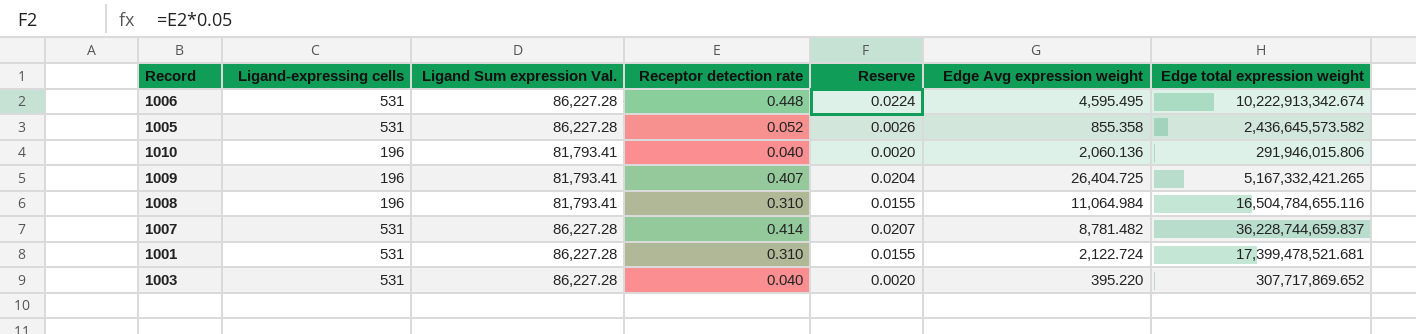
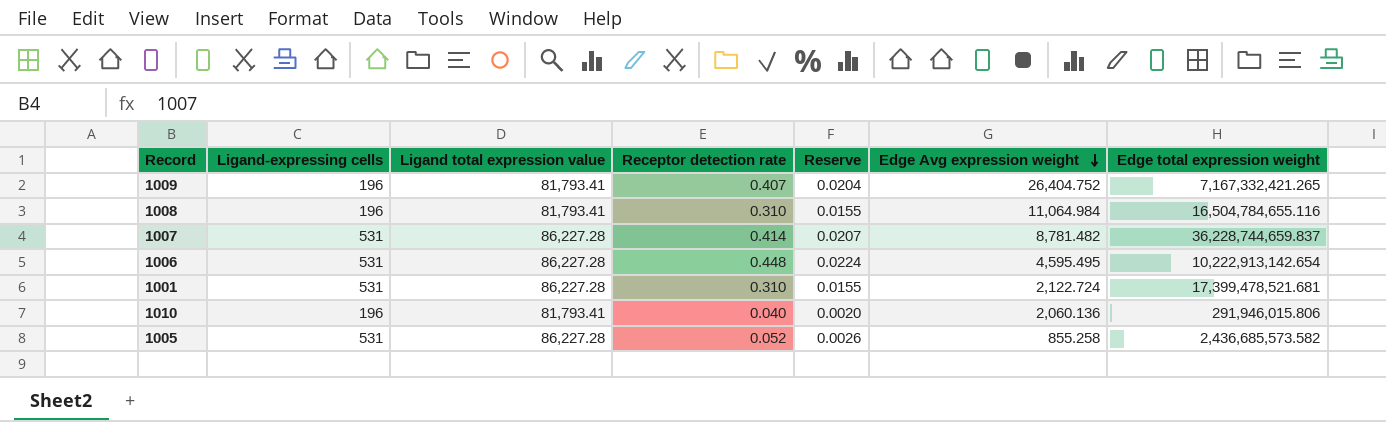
row order: none -> Edge Avg expression weight descending
column name: Ligand Sum expression Val. -> Ligand total expression value
row 1003: 531 | 86,227.28 | 0.040 | 0.0020 | 395.220 | 307,717,869.652 -> none
1009 | Edge Avg expression weight: 26,404.725 -> 26,404.752
1009 | Edge total expression weight: 5,167,332,421.265 -> 7,167,332,421.265
1006 | Edge total expression weight: 10,222,913,342.674 -> 10,222,913,142.654
1005 | Edge Avg expression weight: 855.358 -> 855.258
1005 | Edge total expression weight: 2,436,645,573.582 -> 2,436,685,573.582

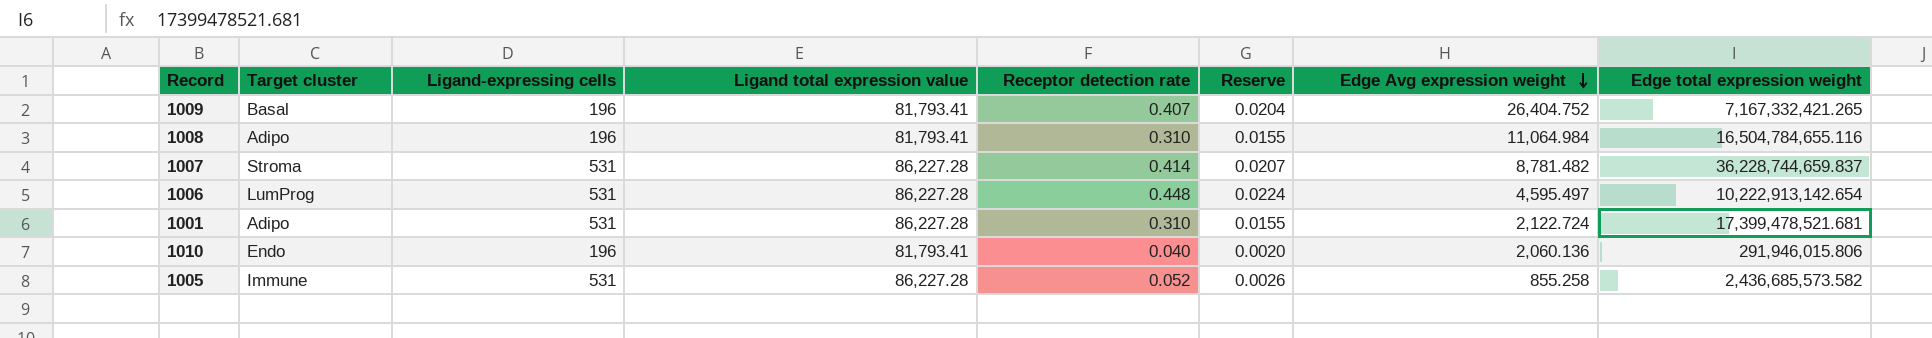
column Target cluster | position: none -> 2
1006 | Edge Avg expression weight: 4,595.495 -> 4,595.497

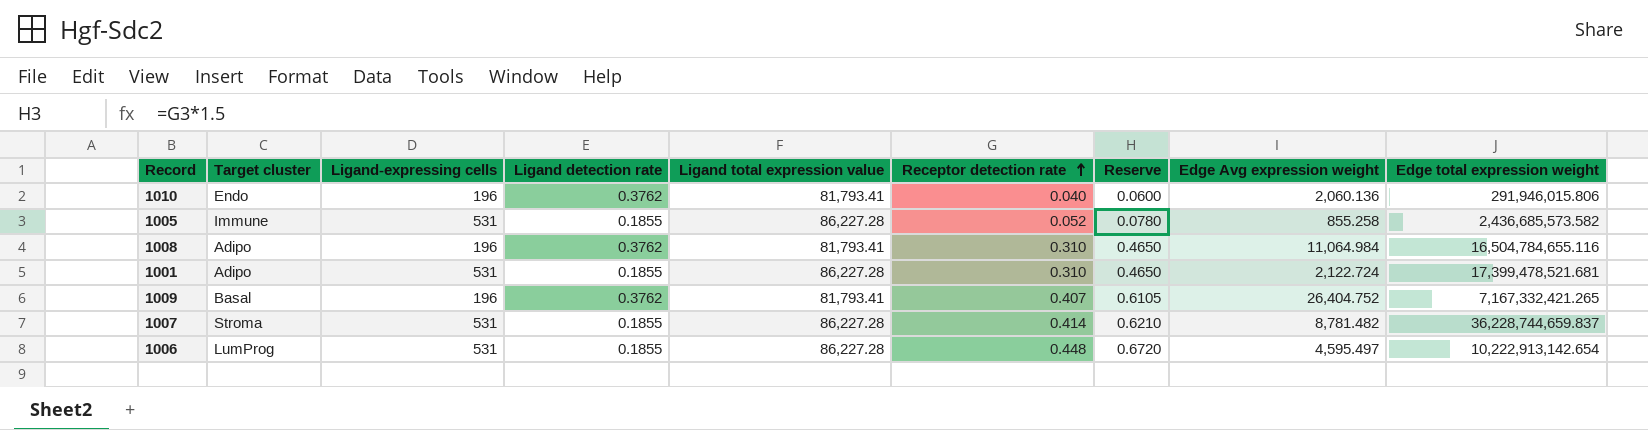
row order: Edge Avg expression weight descending -> Receptor detection rate ascending
column Ligand detection rate | position: none -> 4
column Reserve | formula: [Receptor detection rate] * 0.05 -> [Receptor detection rate] * 1.5

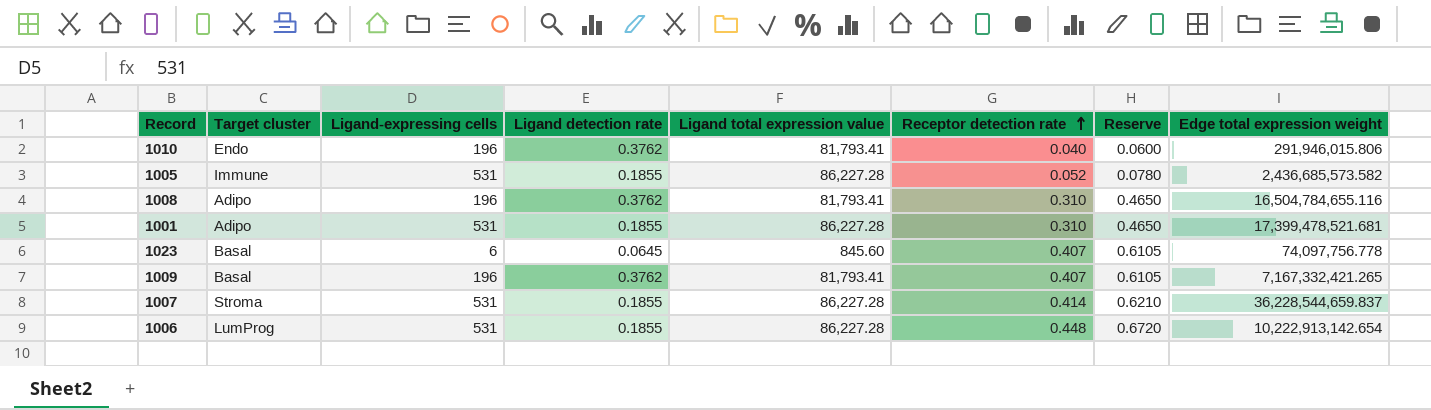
column Edge Avg expression weight | position: 8 -> none
row 1023: none -> Basal | 6 | 0.0645 | 845.60 | 0.407 | 0.6105 | 74,097,756.778
1007 | Edge total expression weight: 36,228,744,659.837 -> 36,228,544,659.837

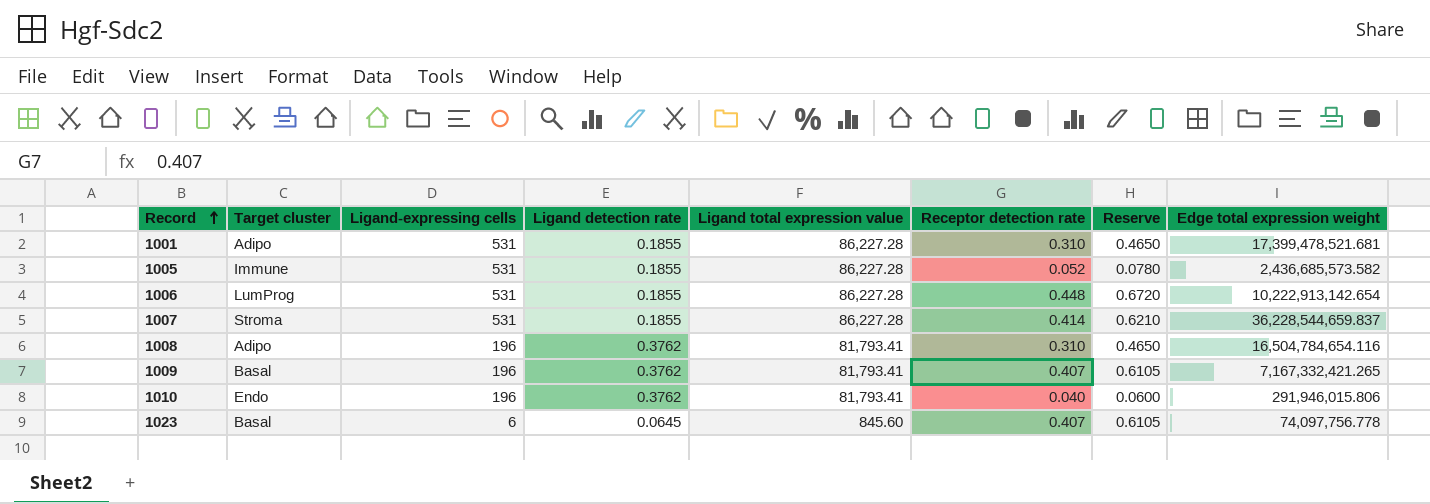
row order: Receptor detection rate ascending -> Record ascending
1008 | Edge total expression weight: 16,504,784,655.116 -> 16,504,784,654.116

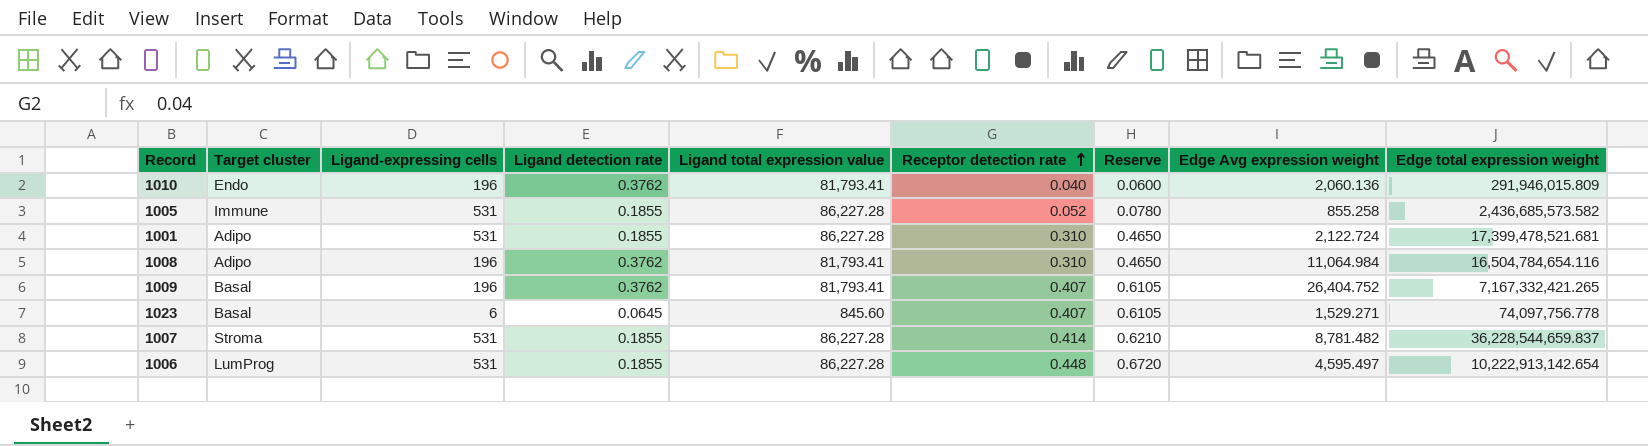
row order: Record ascending -> Receptor detection rate ascending
column Edge Avg expression weight | position: none -> 8
1010 | Edge total expression weight: 291,946,015.806 -> 291,946,015.809

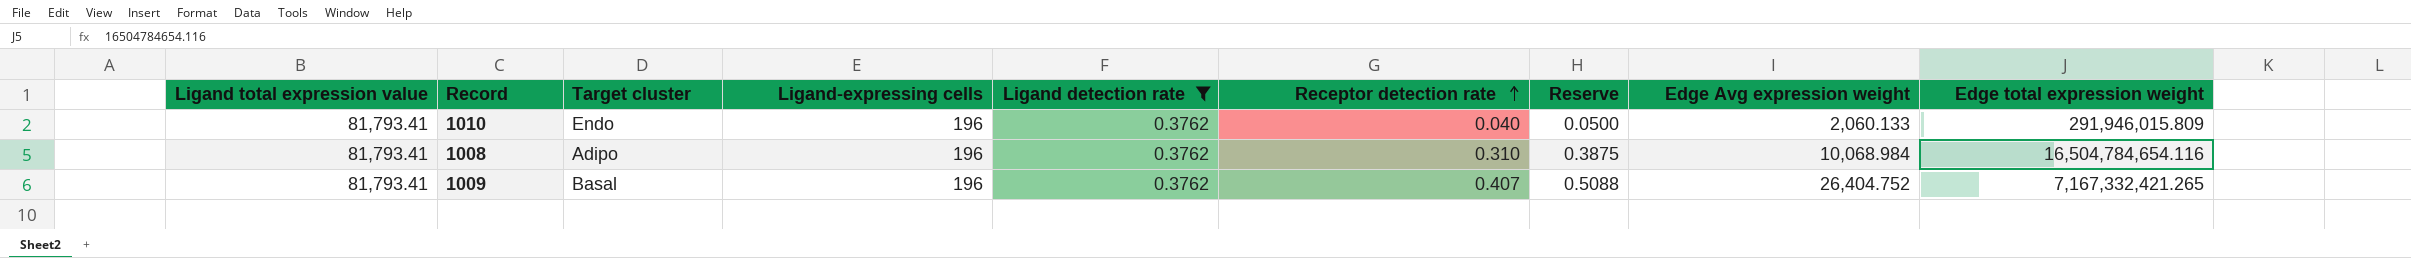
filter: none -> Ligand detection rate = 0.3762
column Ligand total expression value | position: 5 -> 1
column Reserve | formula: [Receptor detection rate] * 1.5 -> [Receptor detection rate] * 1.25
1010 | Edge Avg expression weight: 2,060.136 -> 2,060.133
1008 | Edge Avg expression weight: 11,064.984 -> 10,068.984

